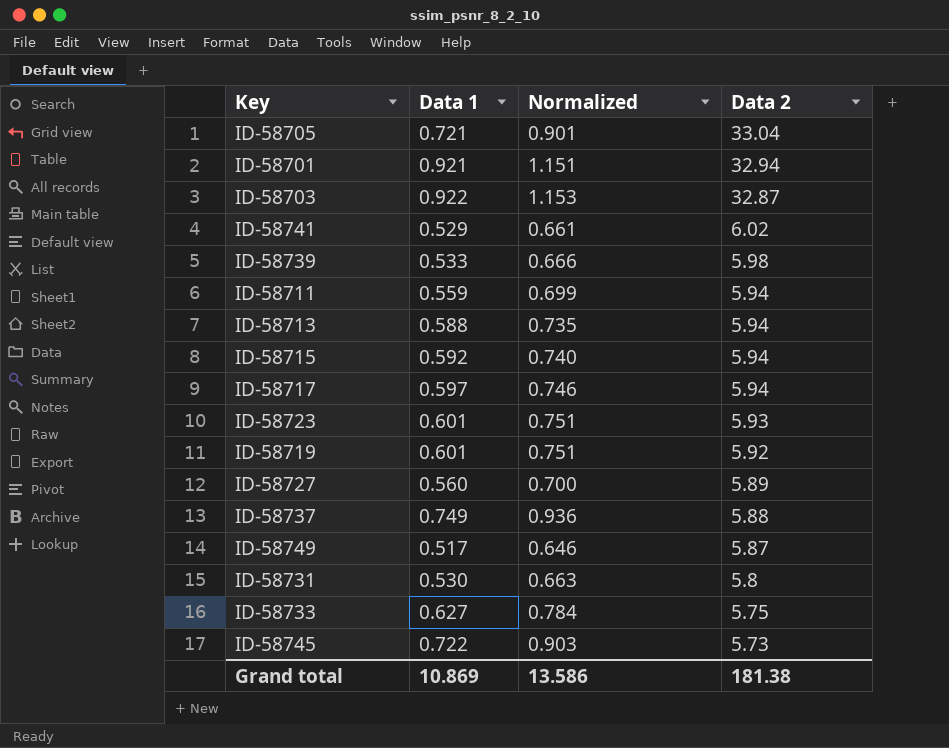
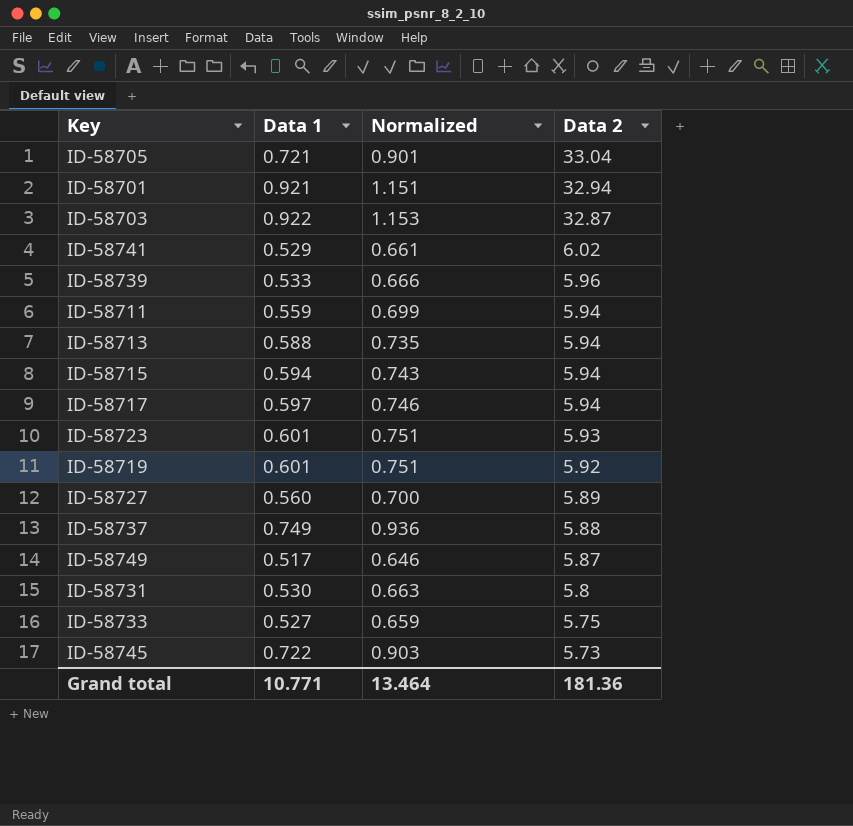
ID-58739 | Data 2: 5.98 -> 5.96
ID-58715 | Data 1: 0.592 -> 0.594
ID-58715 | Normalized: 0.740 -> 0.743
ID-58733 | Data 1: 0.627 -> 0.527
ID-58733 | Normalized: 0.784 -> 0.659
Grand total | Data 1: 10.869 -> 10.771
Grand total | Normalized: 13.586 -> 13.464
Grand total | Data 2: 181.38 -> 181.36

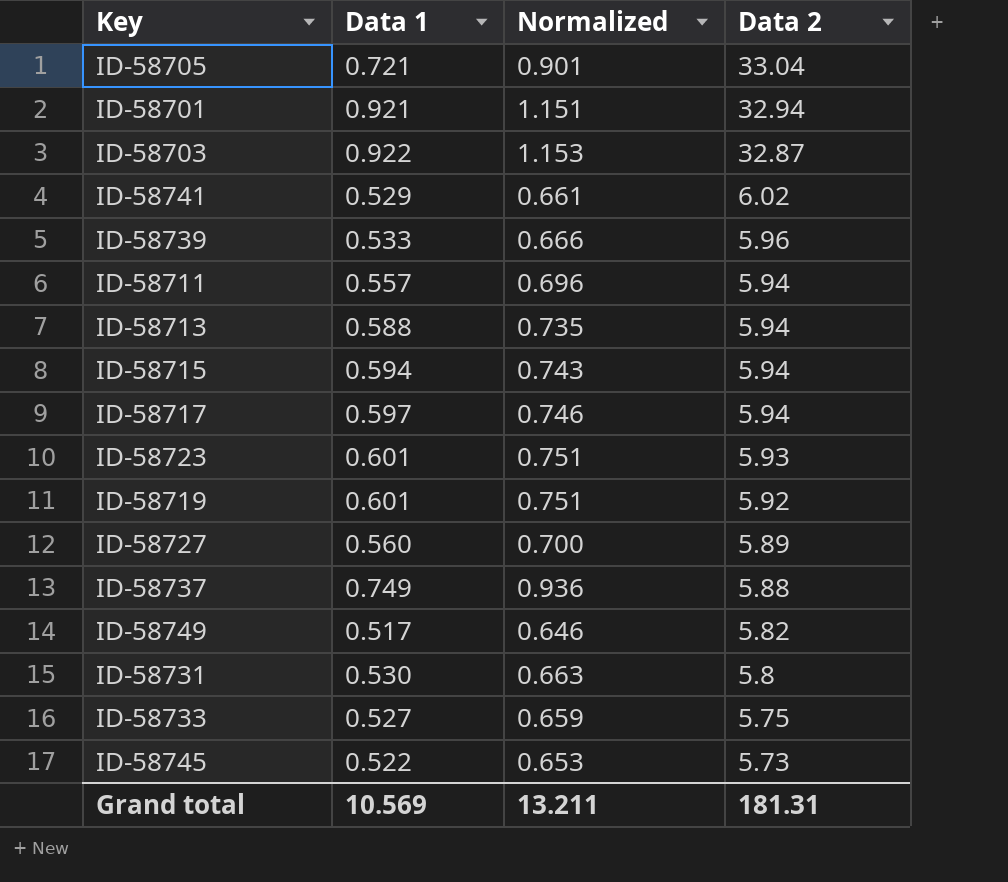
ID-58711 | Data 1: 0.559 -> 0.557
ID-58711 | Normalized: 0.699 -> 0.696
ID-58749 | Data 2: 5.87 -> 5.82
ID-58745 | Data 1: 0.722 -> 0.522
ID-58745 | Normalized: 0.903 -> 0.653
Grand total | Data 1: 10.771 -> 10.569
Grand total | Normalized: 13.464 -> 13.211
Grand total | Data 2: 181.36 -> 181.31

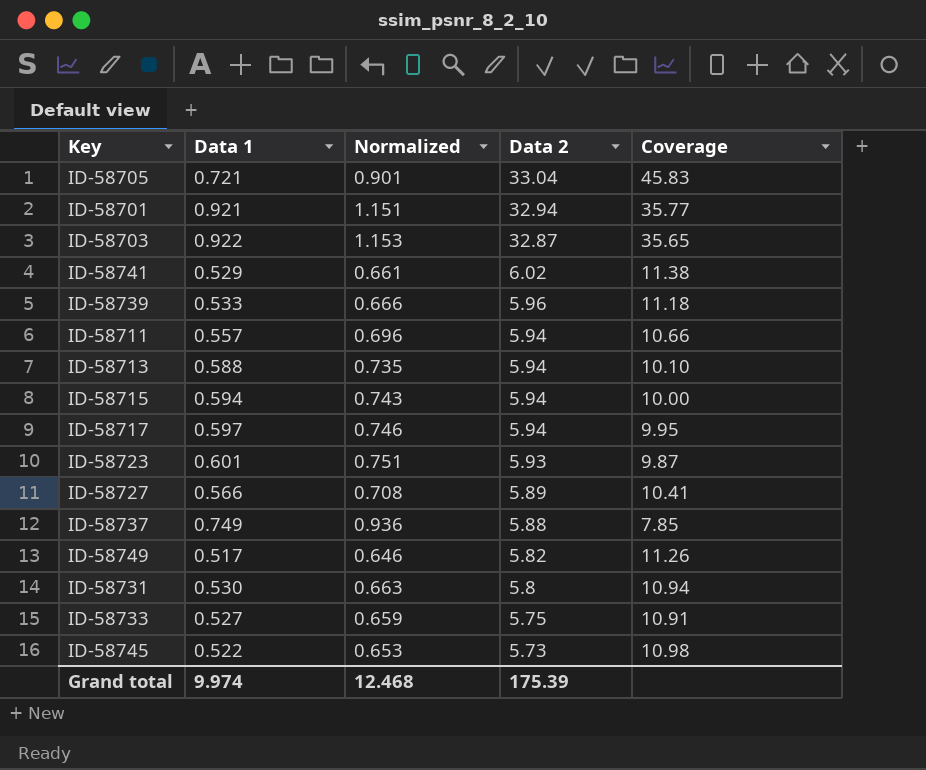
column Coverage | formula: none -> [Data 2] / [Data 1]
row ID-58719: 0.601 | 0.751 | 5.92 -> none
ID-58727 | Data 1: 0.560 -> 0.566
ID-58727 | Normalized: 0.700 -> 0.708
Grand total | Data 1: 10.569 -> 9.974
Grand total | Normalized: 13.211 -> 12.468
Grand total | Data 2: 181.31 -> 175.39

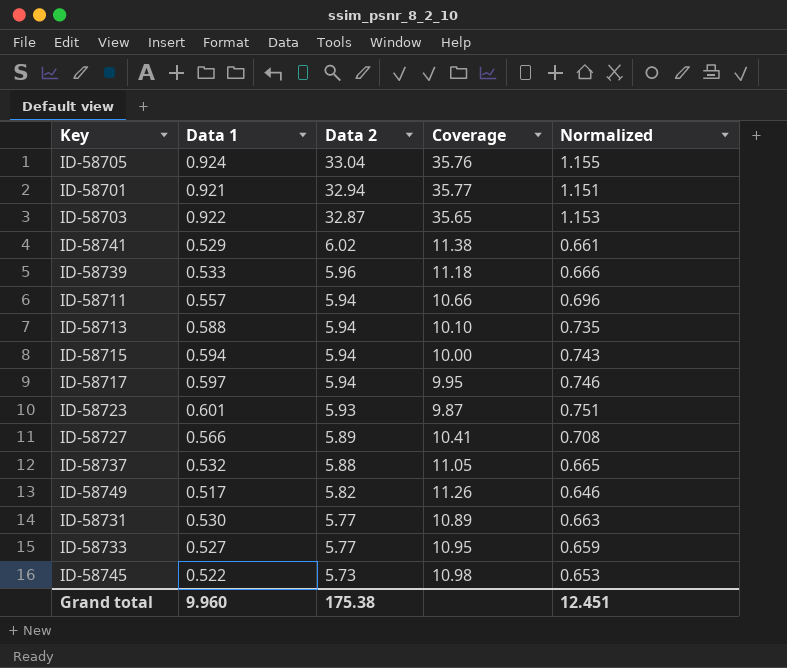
column Normalized | position: 3 -> 5
ID-58705 | Data 1: 0.721 -> 0.924
ID-58705 | Coverage: 45.83 -> 35.76
ID-58705 | Normalized: 0.901 -> 1.155
ID-58737 | Data 1: 0.749 -> 0.532
ID-58737 | Coverage: 7.85 -> 11.05
ID-58737 | Normalized: 0.936 -> 0.665
ID-58731 | Data 2: 5.8 -> 5.77
ID-58731 | Coverage: 10.94 -> 10.89
ID-58733 | Data 2: 5.75 -> 5.77
ID-58733 | Coverage: 10.91 -> 10.95
Grand total | Data 1: 9.974 -> 9.960
Grand total | Data 2: 175.39 -> 175.38
Grand total | Normalized: 12.468 -> 12.451

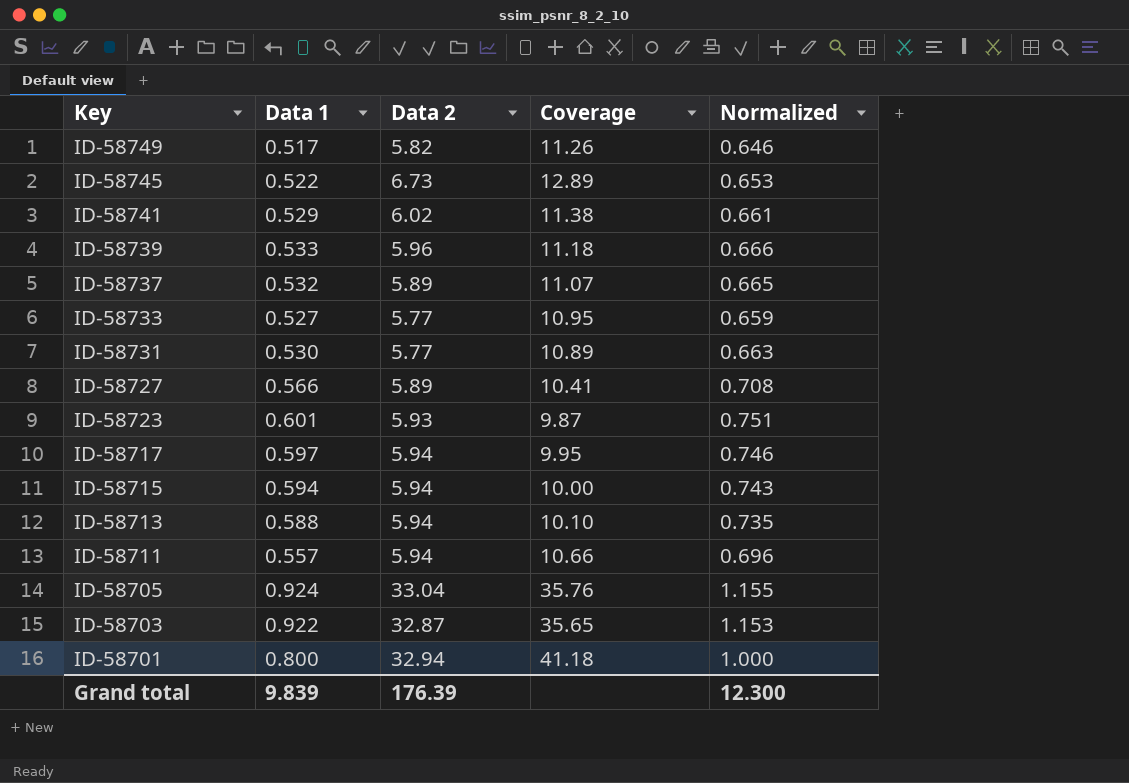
row order: Data 2 descending -> Key descending
ID-58745 | Data 2: 5.73 -> 6.73
ID-58745 | Coverage: 10.98 -> 12.89
ID-58737 | Data 2: 5.88 -> 5.89
ID-58737 | Coverage: 11.05 -> 11.07
ID-58701 | Data 1: 0.921 -> 0.800
ID-58701 | Coverage: 35.77 -> 41.18
ID-58701 | Normalized: 1.151 -> 1.000
Grand total | Data 1: 9.960 -> 9.839
Grand total | Data 2: 175.38 -> 176.39
Grand total | Normalized: 12.451 -> 12.300

